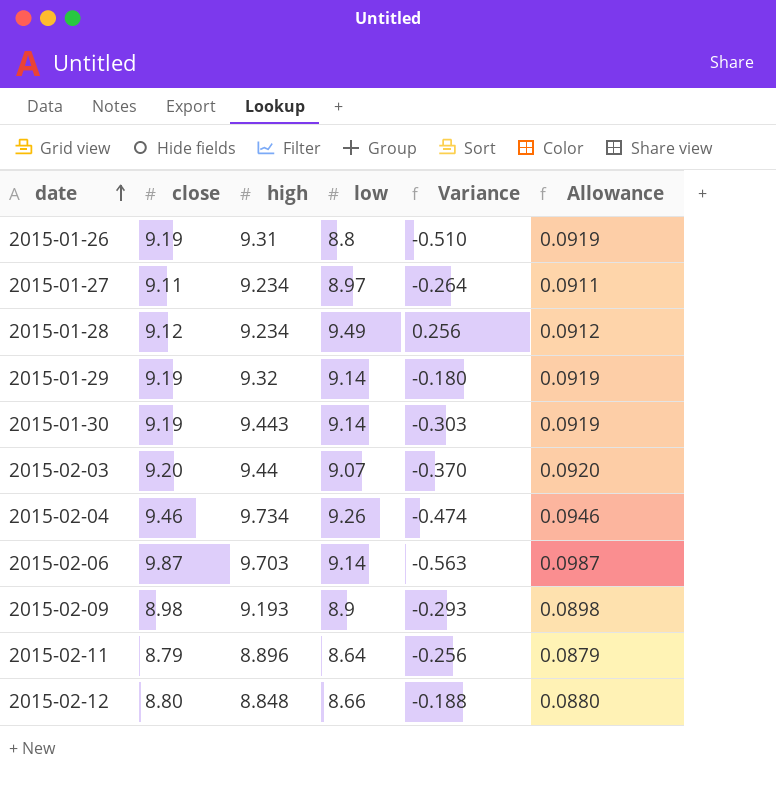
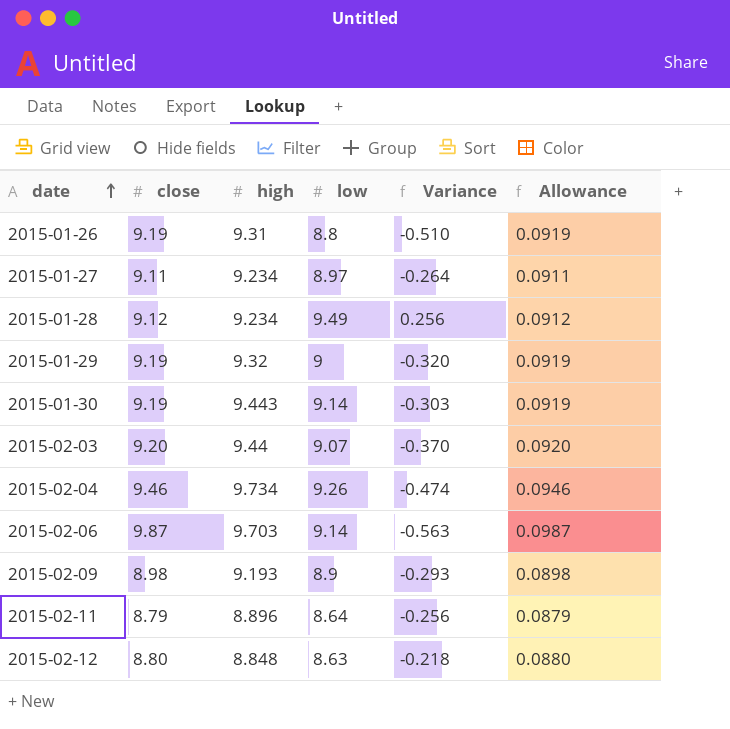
2015-01-29 | low: 9.14 -> 9
2015-01-29 | Variance: -0.180 -> -0.320
2015-02-12 | low: 8.66 -> 8.63
2015-02-12 | Variance: -0.188 -> -0.218

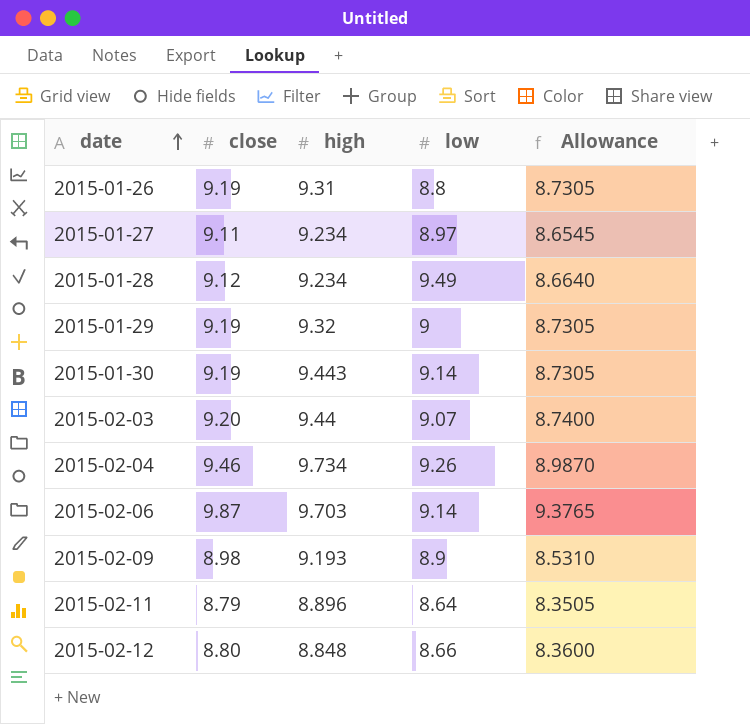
column Variance | formula: [low] - [high] -> none
column Allowance | formula: [close] * 0.01 -> [close] * 0.95
2015-02-12 | low: 8.63 -> 8.66

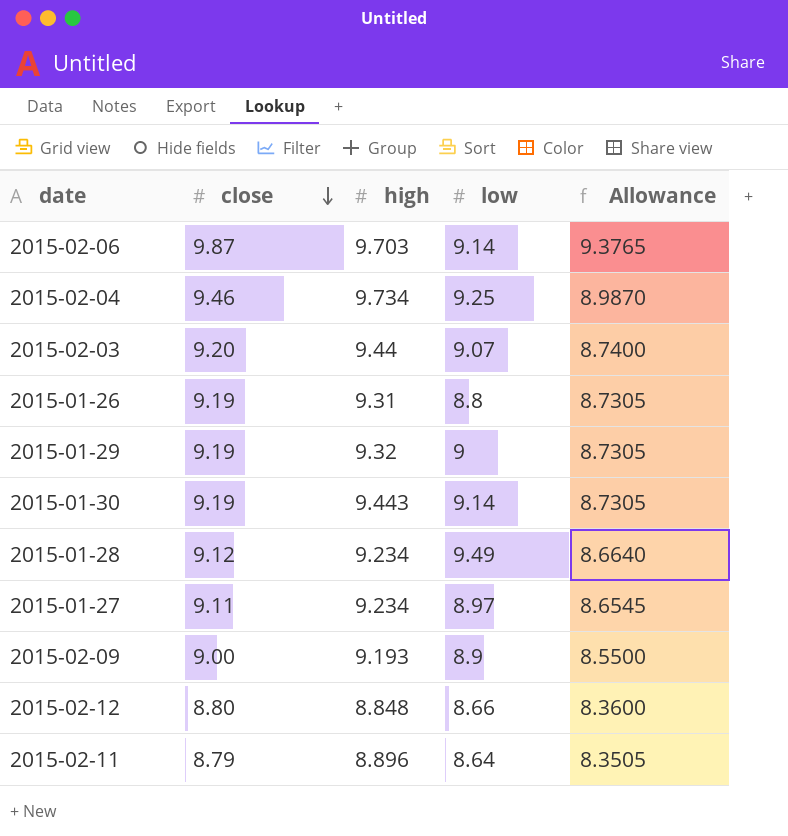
row order: date ascending -> close descending
2015-02-04 | low: 9.26 -> 9.25
2015-02-09 | close: 8.98 -> 9.00
2015-02-09 | Allowance: 8.5310 -> 8.5500

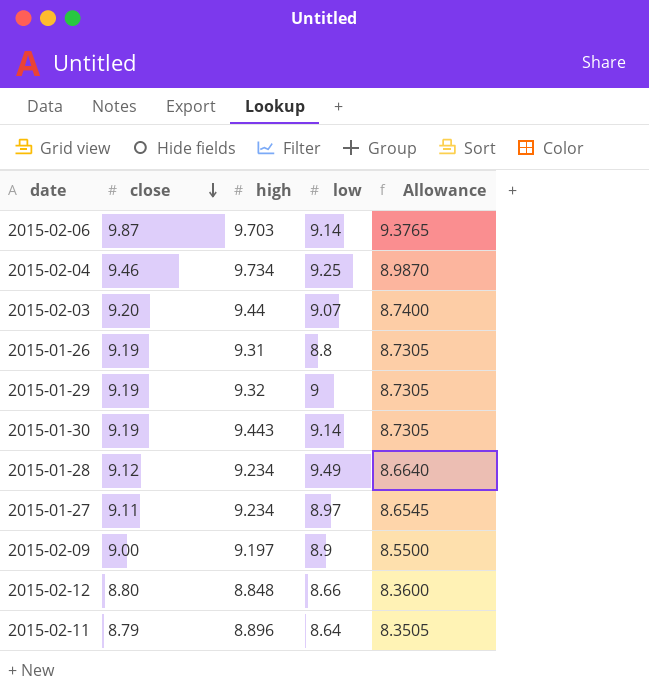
2015-02-09 | high: 9.193 -> 9.197

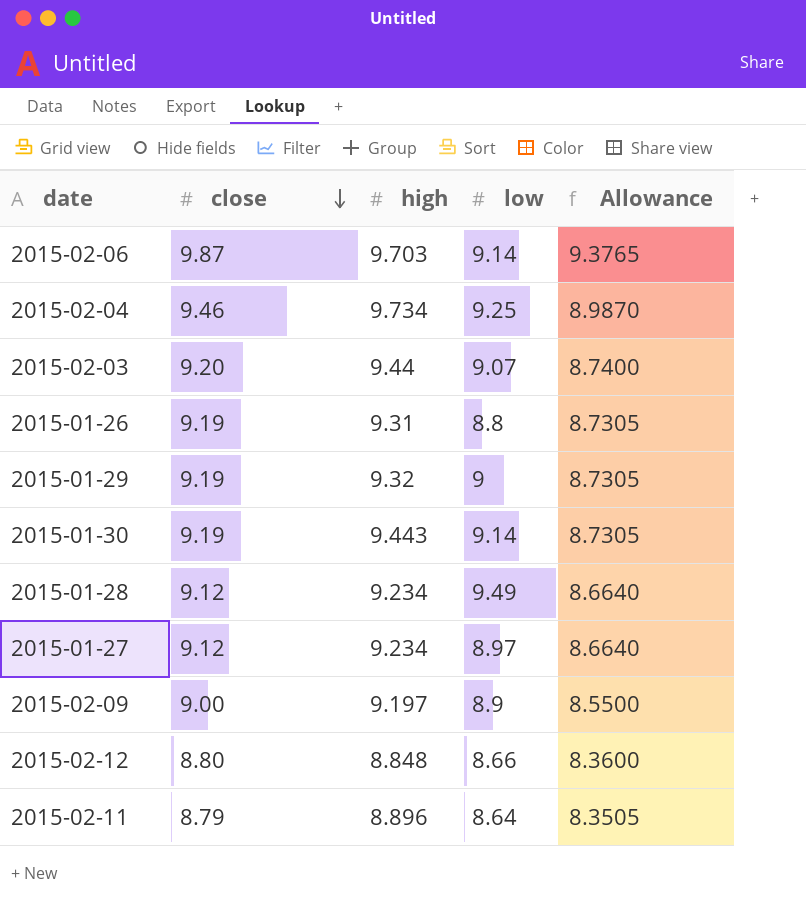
2015-01-27 | close: 9.11 -> 9.12
2015-01-27 | Allowance: 8.6545 -> 8.6640

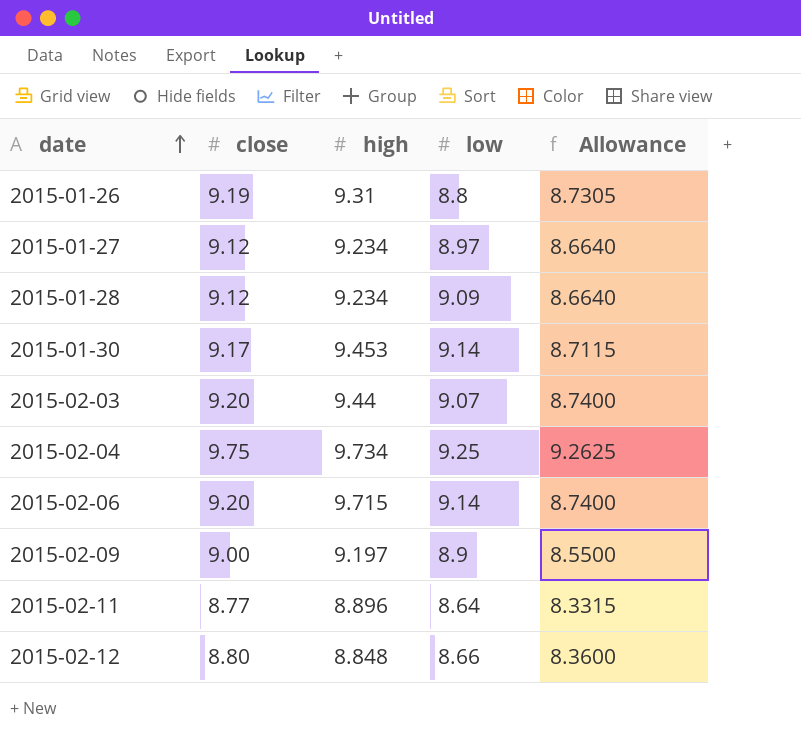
row order: close descending -> date ascending
row 2015-01-29: 9.19 | 9.32 | 9 | 8.7305 -> none
2015-01-28 | low: 9.49 -> 9.09
2015-01-30 | close: 9.19 -> 9.17
2015-01-30 | high: 9.443 -> 9.453
2015-01-30 | Allowance: 8.7305 -> 8.7115
2015-02-04 | close: 9.46 -> 9.75
2015-02-04 | Allowance: 8.9870 -> 9.2625
2015-02-06 | close: 9.87 -> 9.20
2015-02-06 | high: 9.703 -> 9.715
2015-02-06 | Allowance: 9.3765 -> 8.7400
2015-02-11 | close: 8.79 -> 8.77
2015-02-11 | Allowance: 8.3505 -> 8.3315

